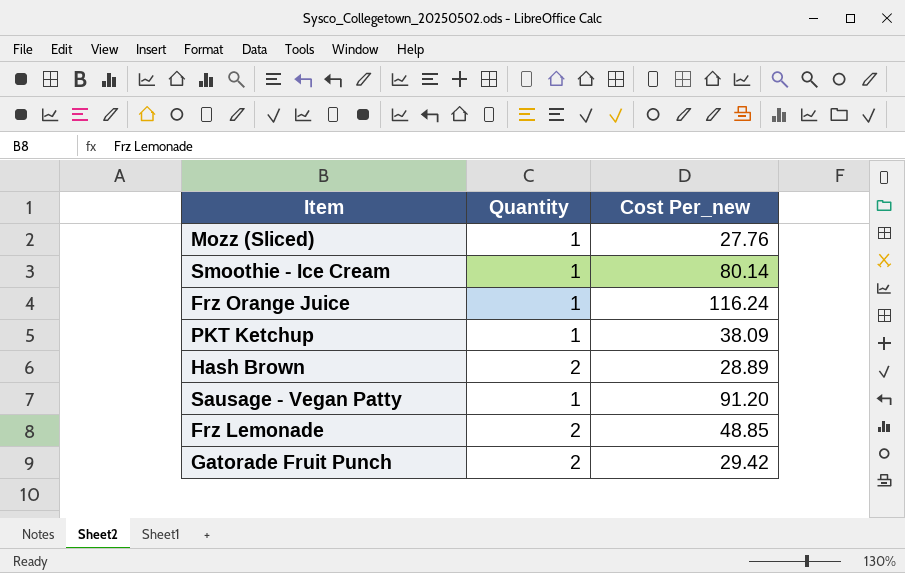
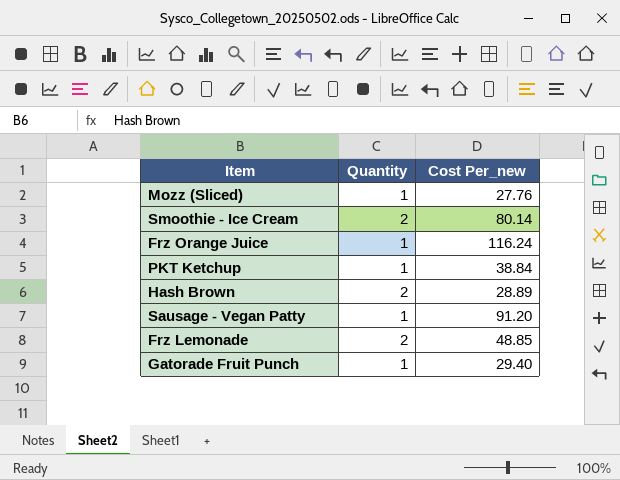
Smoothie - Ice Cream | Quantity: 1 -> 2
PKT Ketchup | Cost Per_new: 38.09 -> 38.84
Gatorade Fruit Punch | Quantity: 2 -> 1
Gatorade Fruit Punch | Cost Per_new: 29.42 -> 29.40

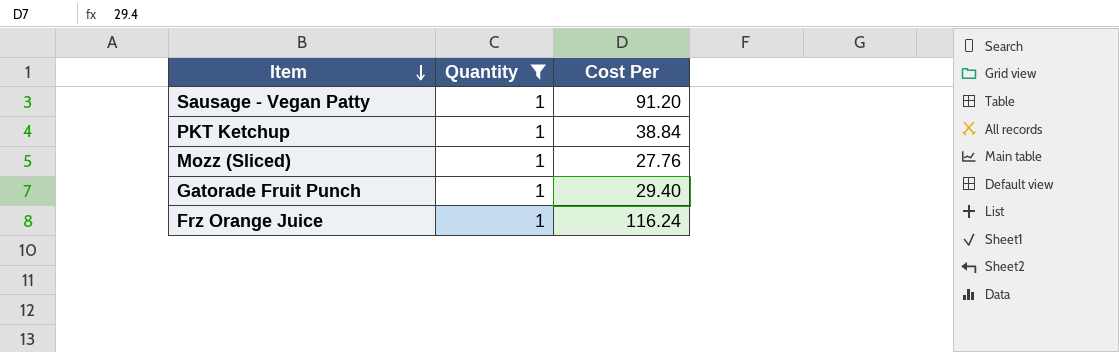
filter: none -> Quantity = 1
row order: none -> Item descending
column name: Cost Per_new -> Cost Per

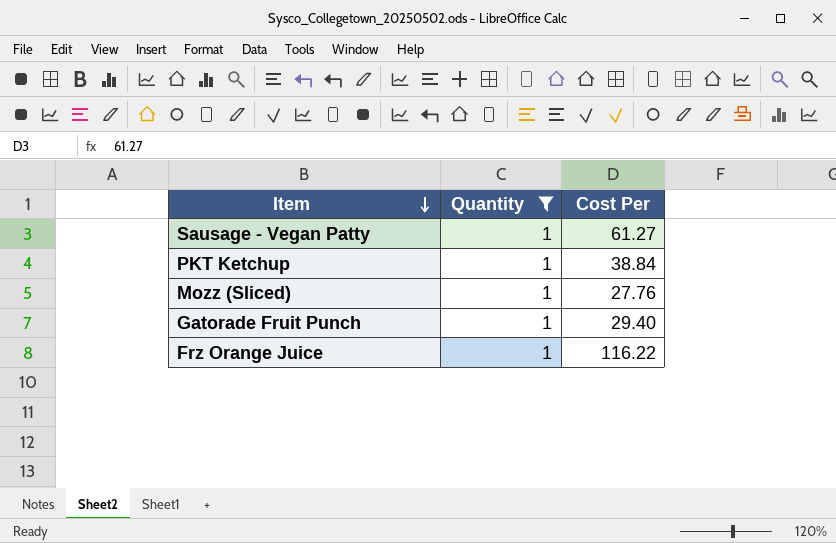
Sausage - Vegan Patty | Cost Per: 91.20 -> 61.27
Frz Orange Juice | Cost Per: 116.24 -> 116.22

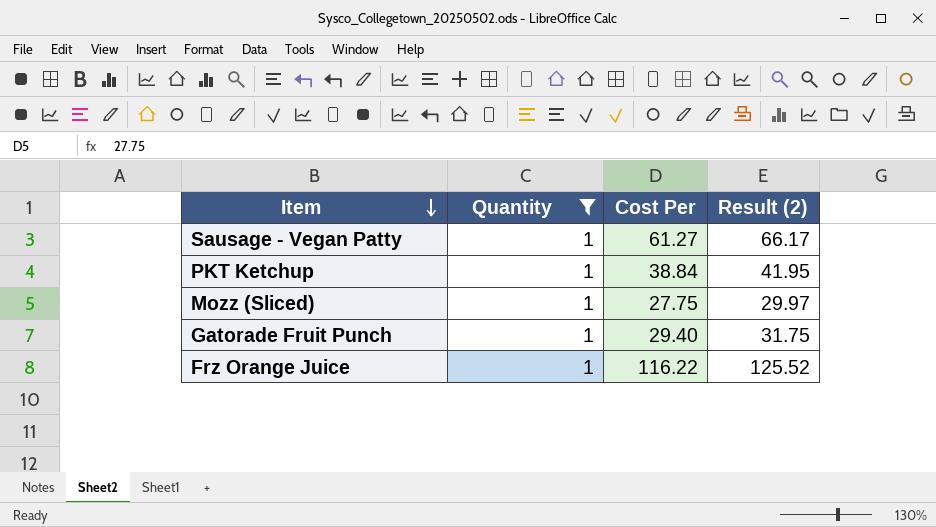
column Result (2) | formula: none -> [Cost Per] * 1.08
Mozz (Sliced) | Cost Per: 27.76 -> 27.75

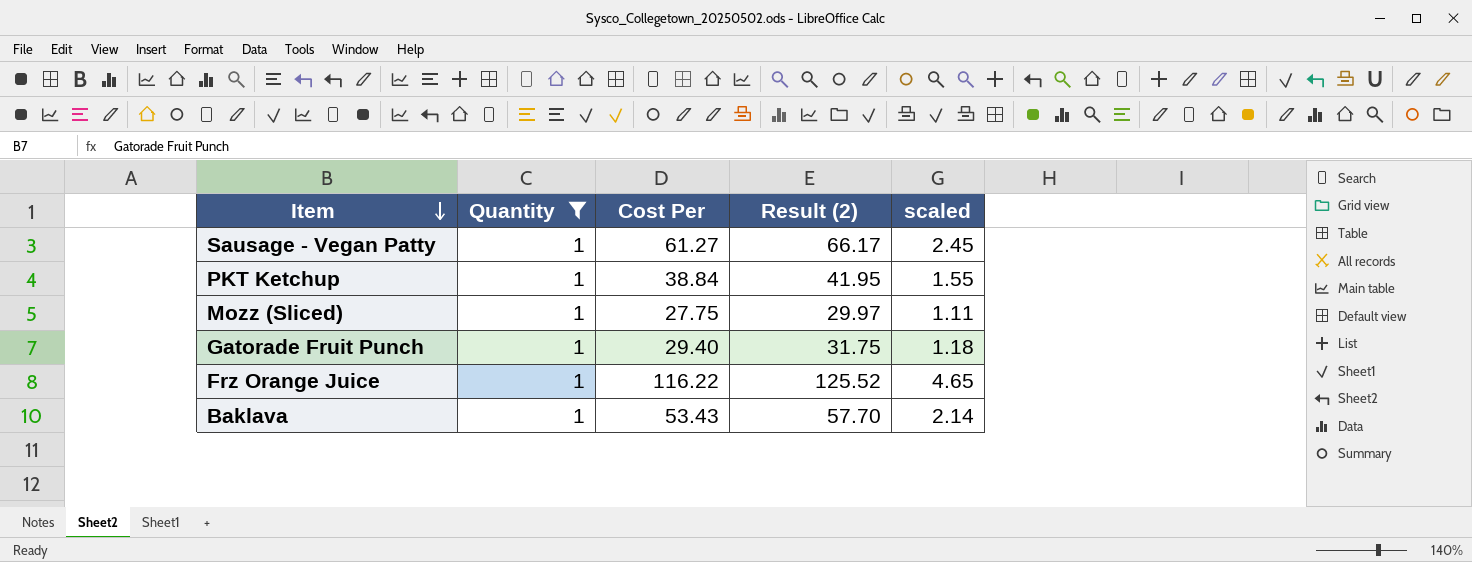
column scaled | formula: none -> [Cost Per] * 0.04
row Baklava: none -> 1 | 53.43 | 57.70 | 2.14

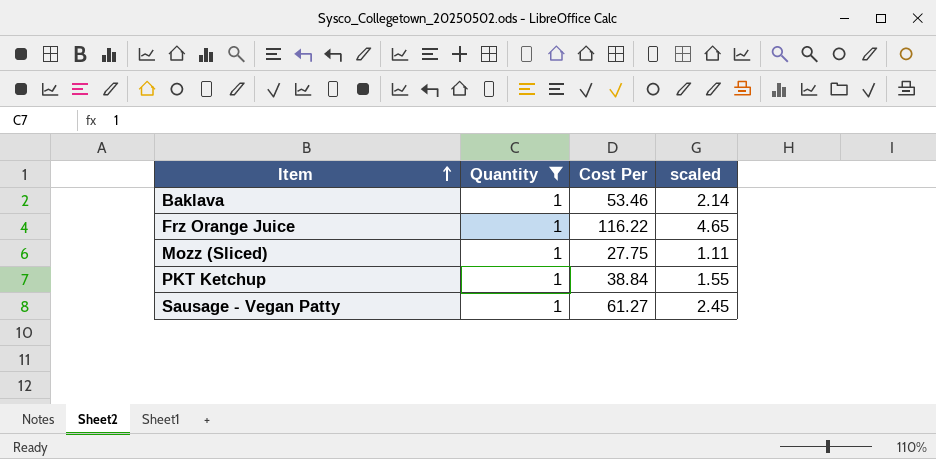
row order: Item descending -> Item ascending
column Result (2) | formula: [Cost Per] * 1.08 -> none
row Gatorade Fruit Punch: 1 | 29.40 | 31.75 | 1.18 -> none
Baklava | Cost Per: 53.43 -> 53.46

